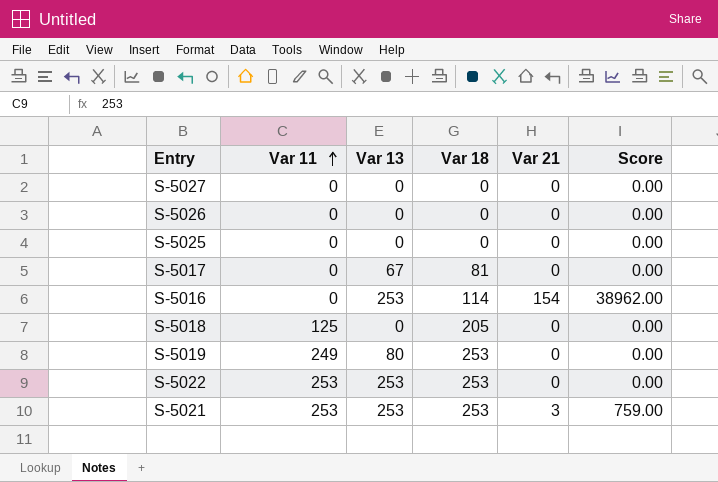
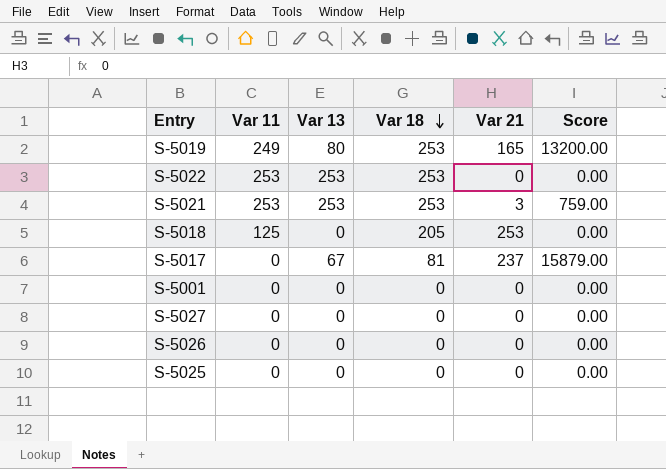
row order: Var 11 ascending -> Var 18 descending
row S-5016: 0 | 253 | 114 | 154 | 38962.00 -> none
S-5019 | Var 21: 0 -> 165
S-5019 | Score: 0.00 -> 13200.00
S-5018 | Var 21: 0 -> 253
S-5017 | Var 21: 0 -> 237
S-5017 | Score: 0.00 -> 15879.00
row S-5001: none -> 0 | 0 | 0 | 0 | 0.00

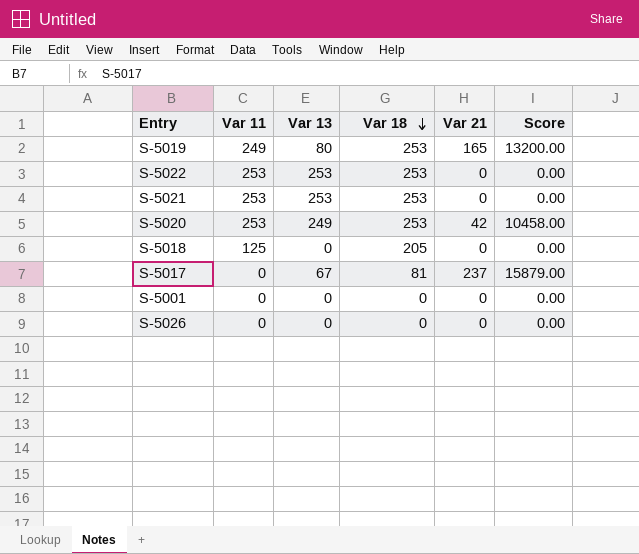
row S-5027: 0 | 0 | 0 | 0 | 0.00 -> none
row S-5025: 0 | 0 | 0 | 0 | 0.00 -> none
S-5021 | Var 21: 3 -> 0
S-5021 | Score: 759.00 -> 0.00
row S-5020: none -> 253 | 249 | 253 | 42 | 10458.00
S-5018 | Var 21: 253 -> 0

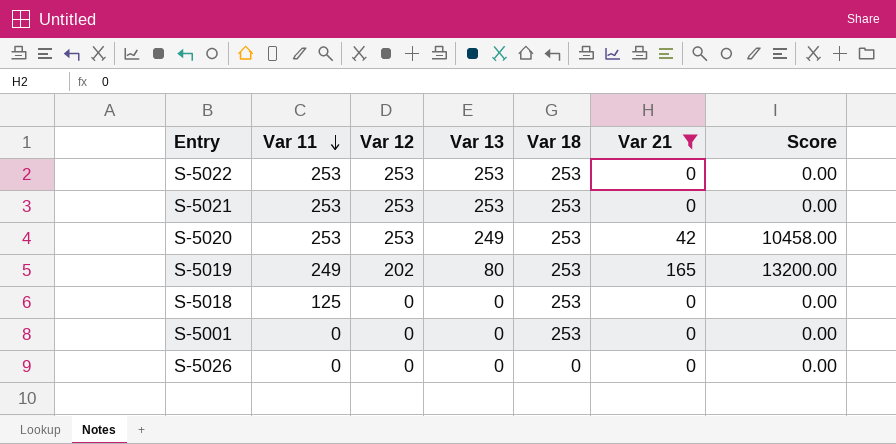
filter: none -> Var 21 != 237
row order: Var 18 descending -> Var 11 descending
column Var 12 | position: none -> 3
S-5018 | Var 18: 205 -> 253
S-5001 | Var 18: 0 -> 253

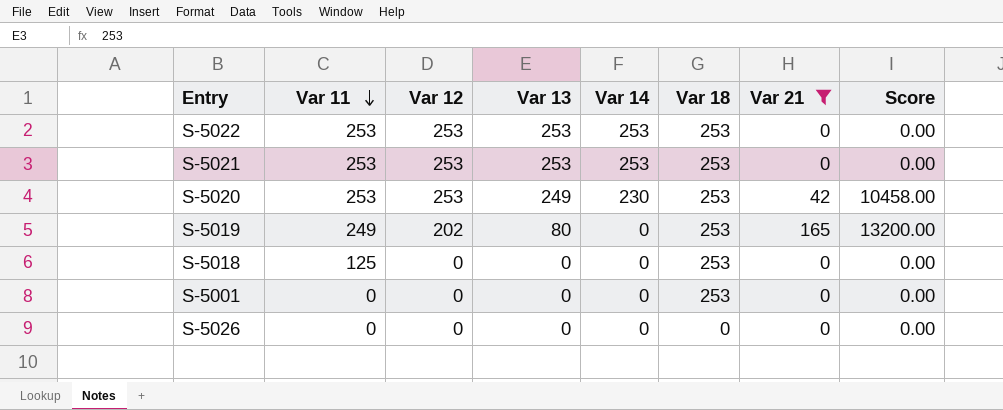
column Var 14 | position: none -> 5

